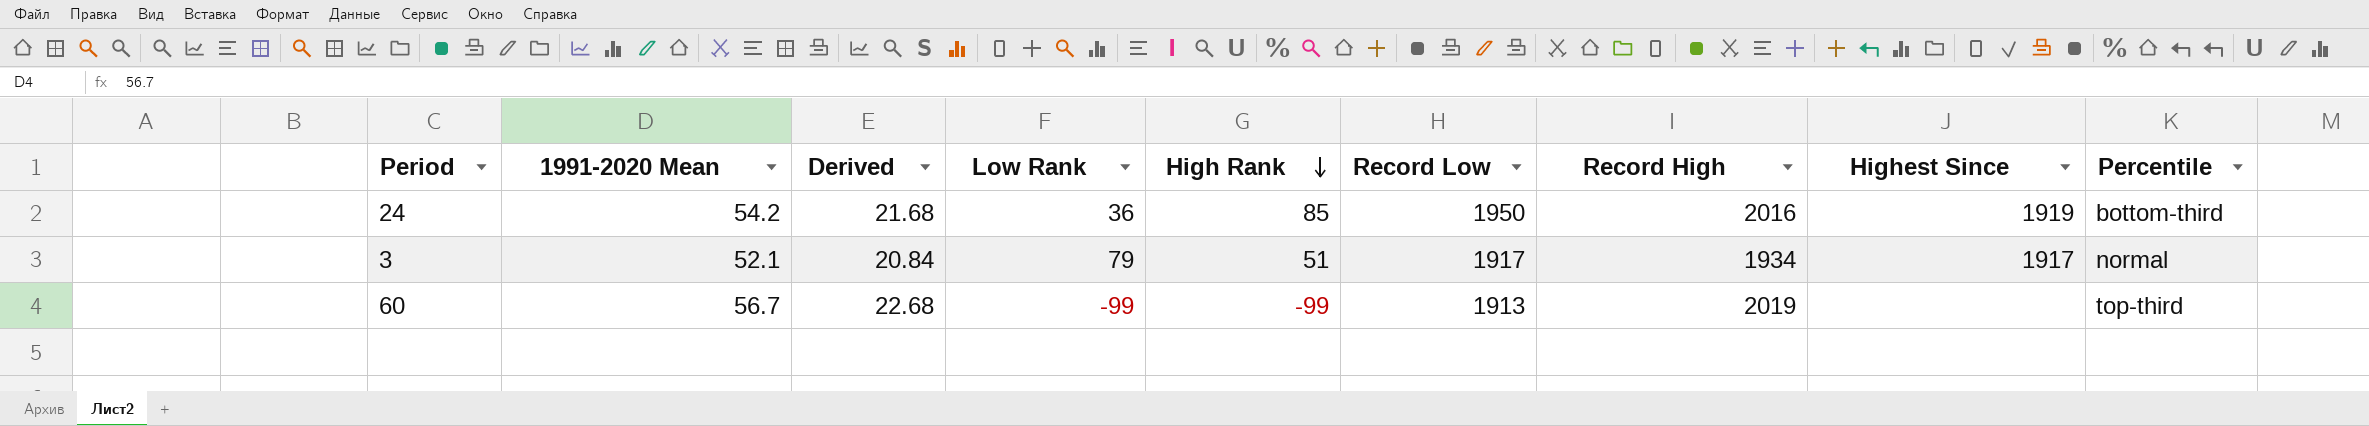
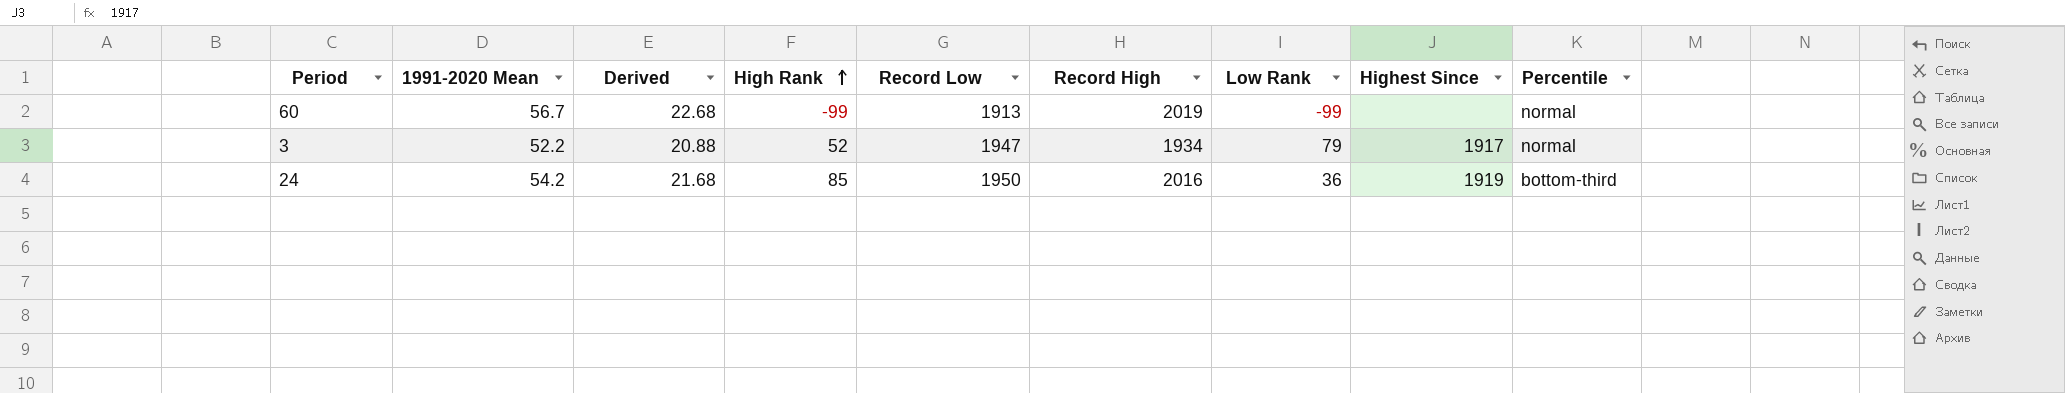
row order: High Rank descending -> High Rank ascending
column Low Rank | position: 4 -> 7
60 | Percentile: top-third -> normal
3 | 1991-2020 Mean: 52.1 -> 52.2
3 | Derived: 20.84 -> 20.88
3 | High Rank: 51 -> 52
3 | Record Low: 1917 -> 1947

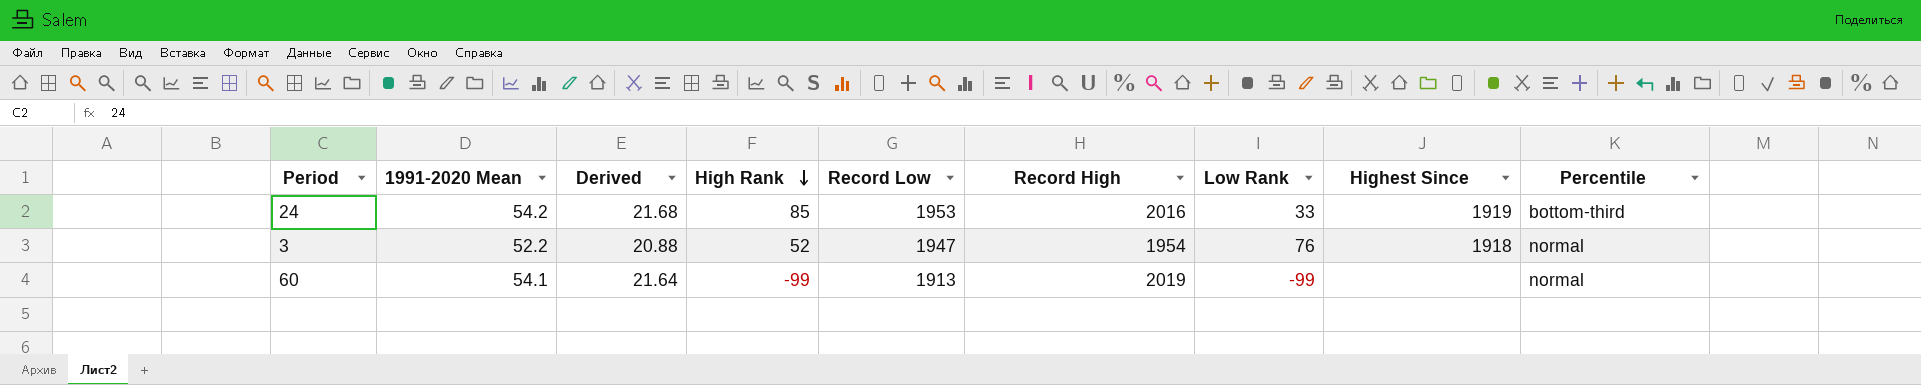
row order: High Rank ascending -> High Rank descending
24 | Record Low: 1950 -> 1953
24 | Low Rank: 36 -> 33
3 | Record High: 1934 -> 1954
3 | Low Rank: 79 -> 76
3 | Highest Since: 1917 -> 1918
60 | 1991-2020 Mean: 56.7 -> 54.1
60 | Derived: 22.68 -> 21.64

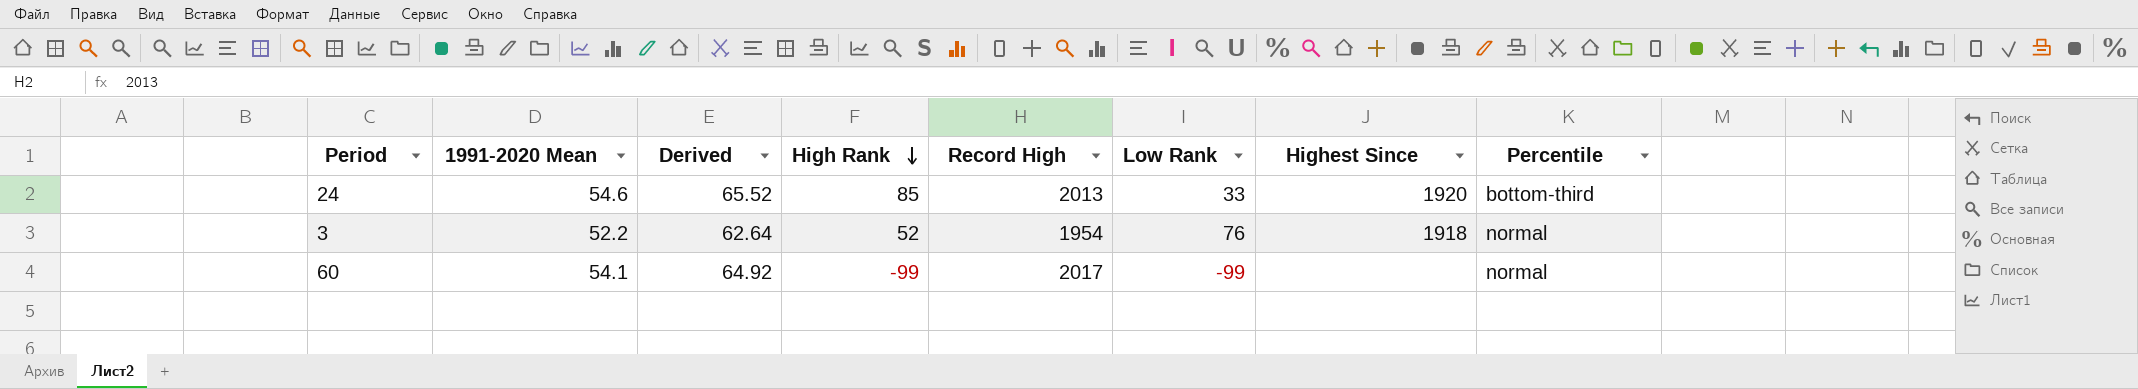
column Record Low | position: 5 -> none
column Derived | formula: [1991-2020 Mean] * 0.4 -> [1991-2020 Mean] * 1.2
24 | 1991-2020 Mean: 54.2 -> 54.6
24 | Record High: 2016 -> 2013
24 | Highest Since: 1919 -> 1920
60 | Record High: 2019 -> 2017

